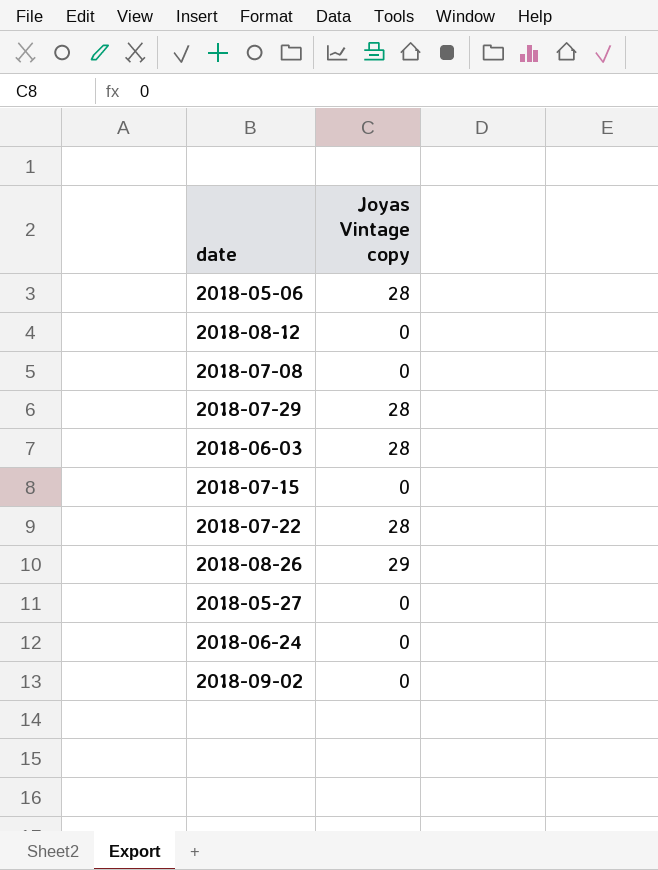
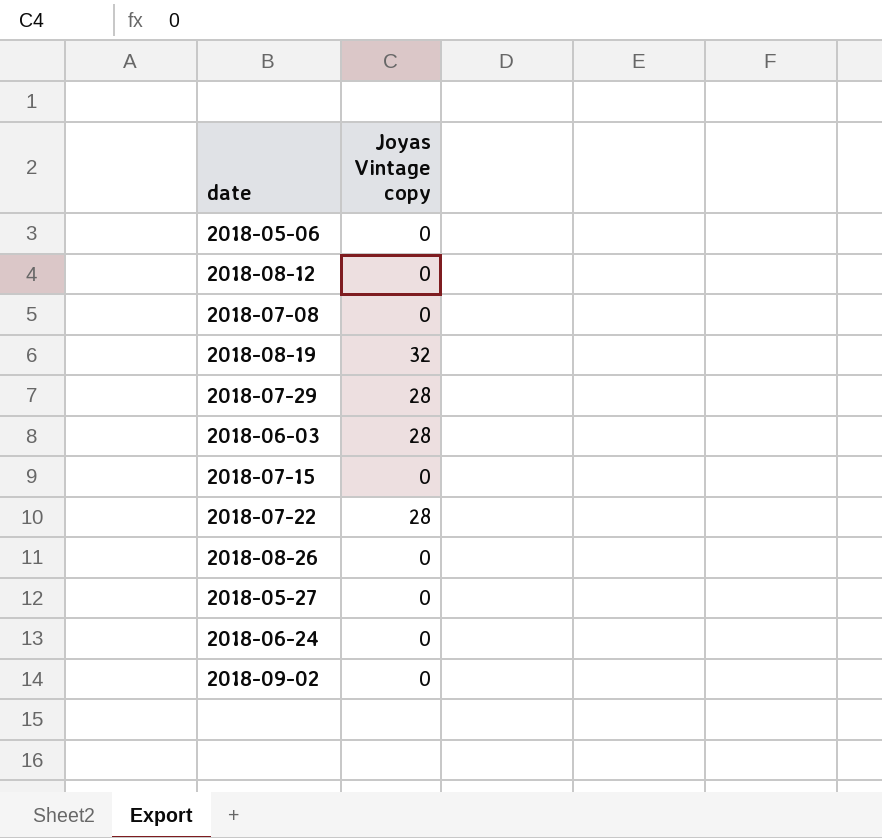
2018-05-06 | Joyas Vintage copy: 28 -> 0
row 2018-08-19: none -> 32
2018-08-26 | Joyas Vintage copy: 29 -> 0

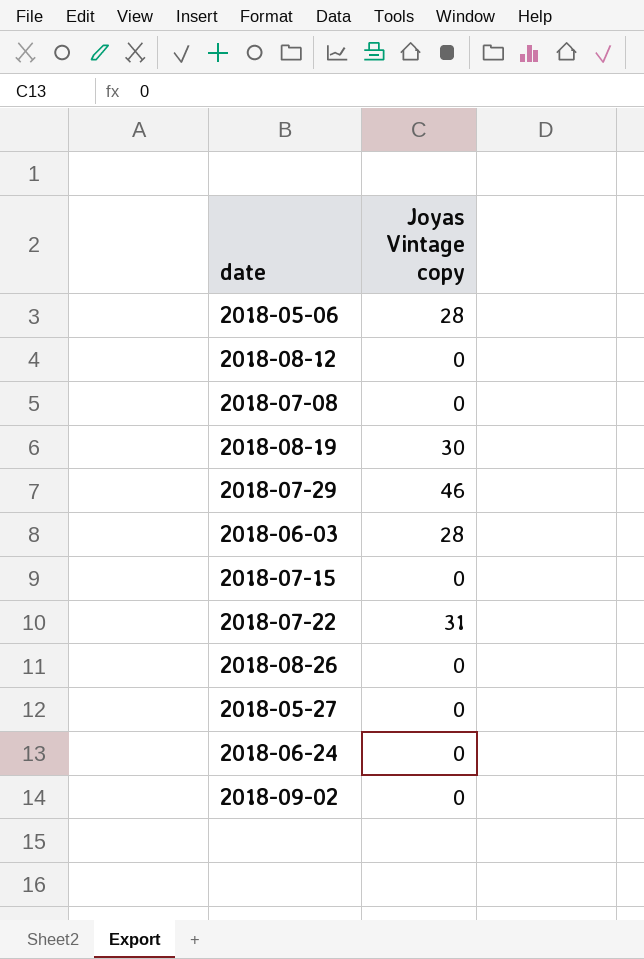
2018-05-06 | Joyas Vintage copy: 0 -> 28
2018-08-19 | Joyas Vintage copy: 32 -> 30
2018-07-29 | Joyas Vintage copy: 28 -> 46
2018-07-22 | Joyas Vintage copy: 28 -> 31

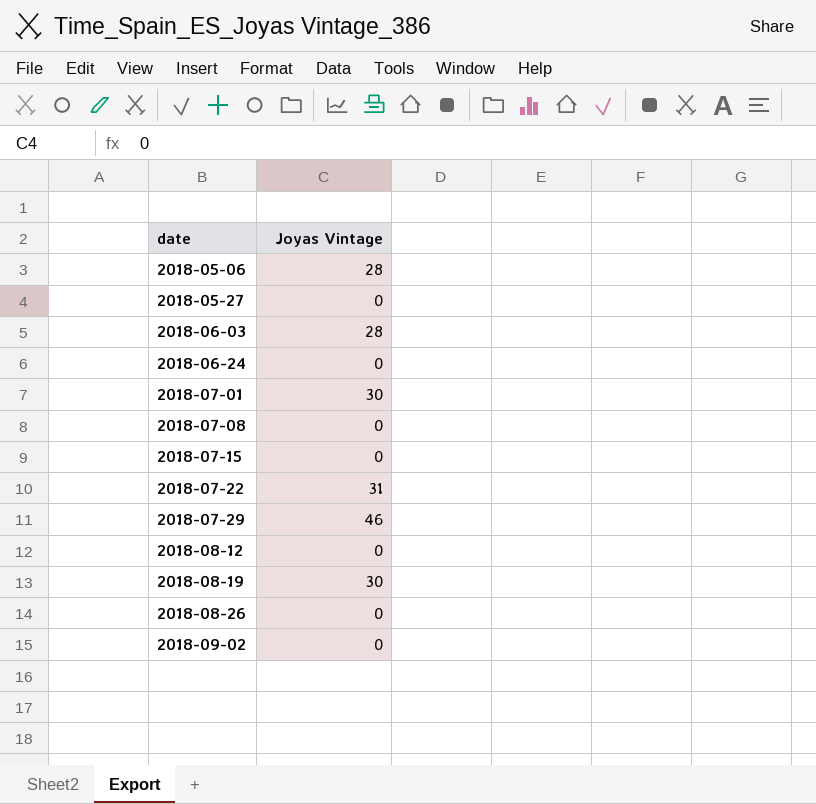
row order: none -> date ascending
column name: Joyas Vintage copy -> Joyas Vintage
row 2018-07-01: none -> 30

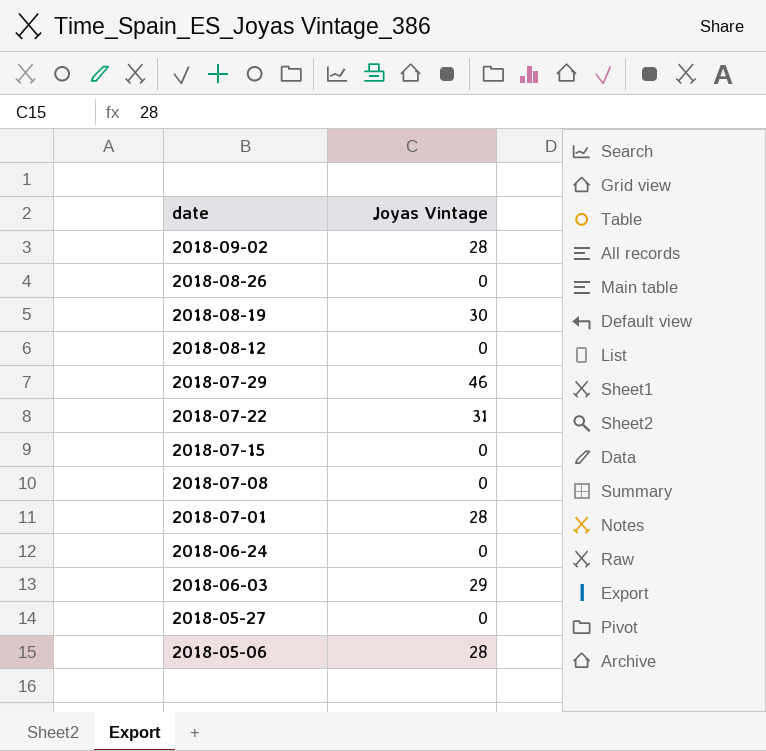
row order: date ascending -> date descending
2018-09-02 | Joyas Vintage: 0 -> 28
2018-07-01 | Joyas Vintage: 30 -> 28
2018-06-03 | Joyas Vintage: 28 -> 29

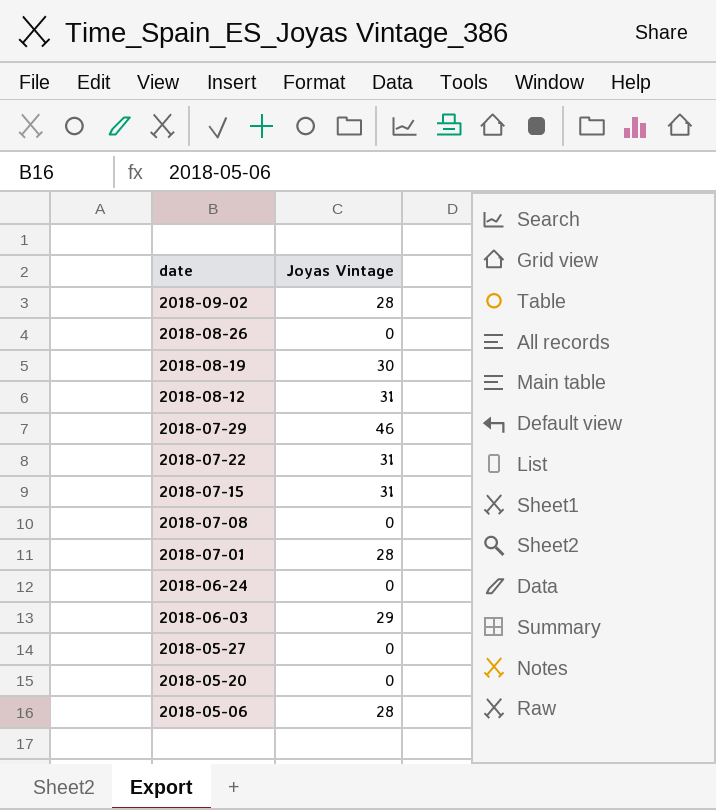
2018-08-12 | Joyas Vintage: 0 -> 31
2018-07-15 | Joyas Vintage: 0 -> 31
row 2018-05-20: none -> 0

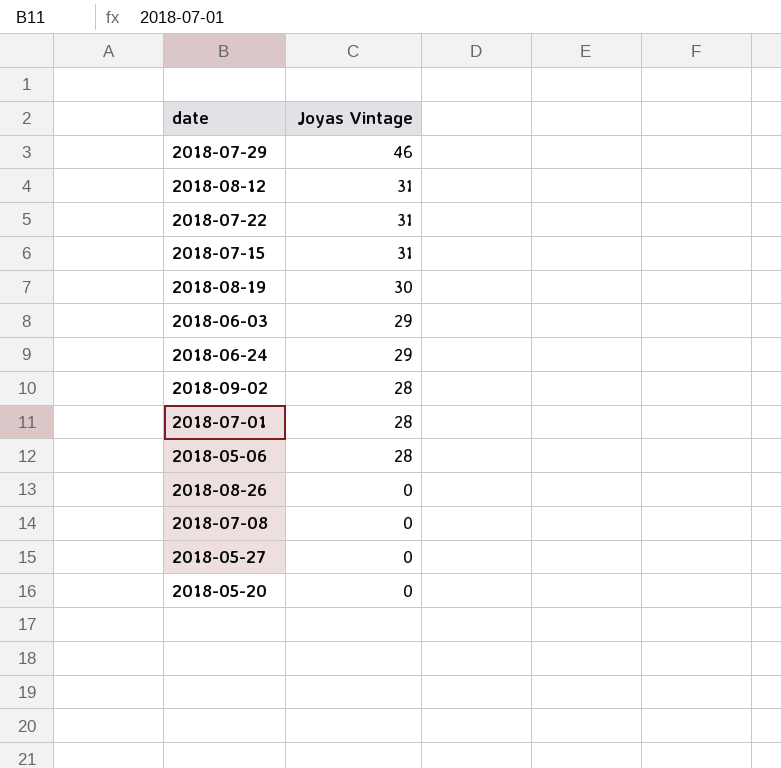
row order: date descending -> Joyas Vintage descending
2018-06-24 | Joyas Vintage: 0 -> 29

